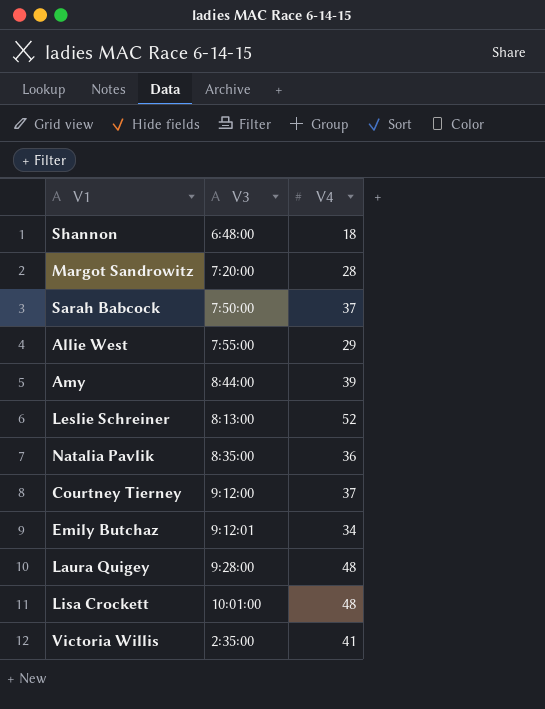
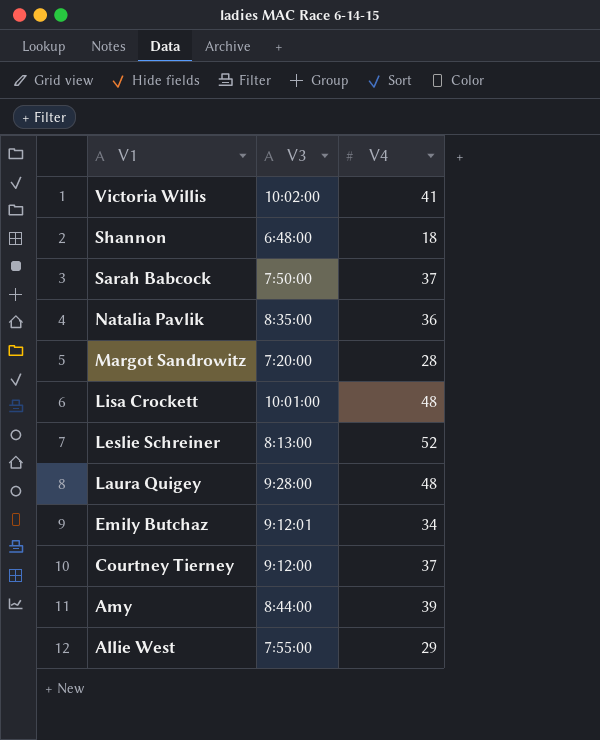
row order: none -> V1 descending
Victoria Willis | V3: 2:35:00 -> 10:02:00

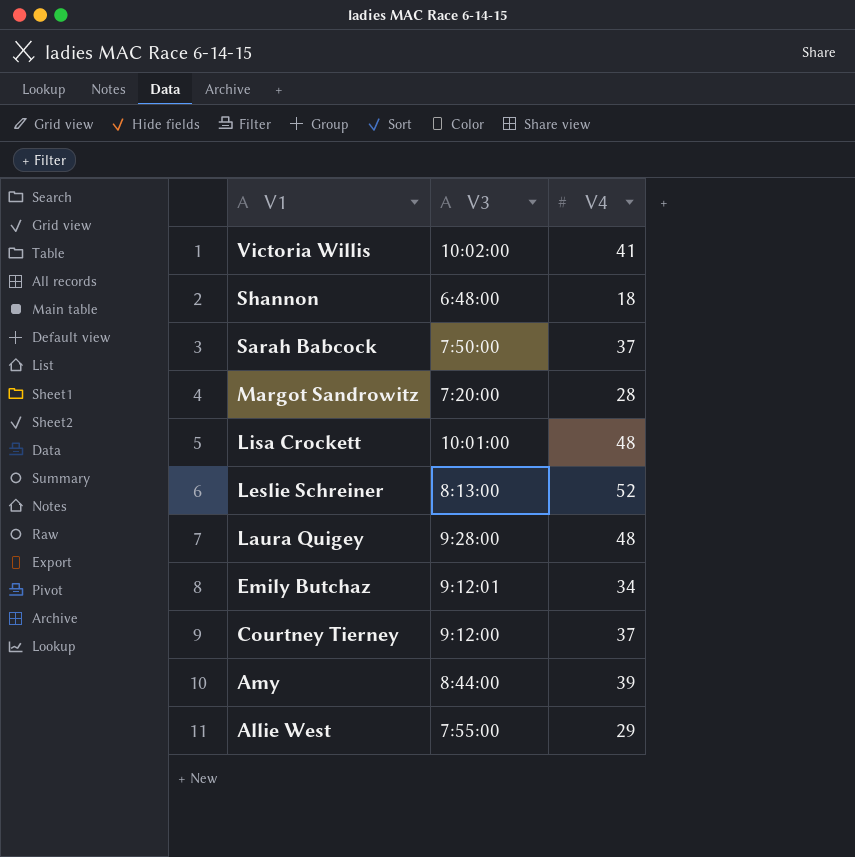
row Natalia Pavlik: 8:35:00 | 36 -> none

